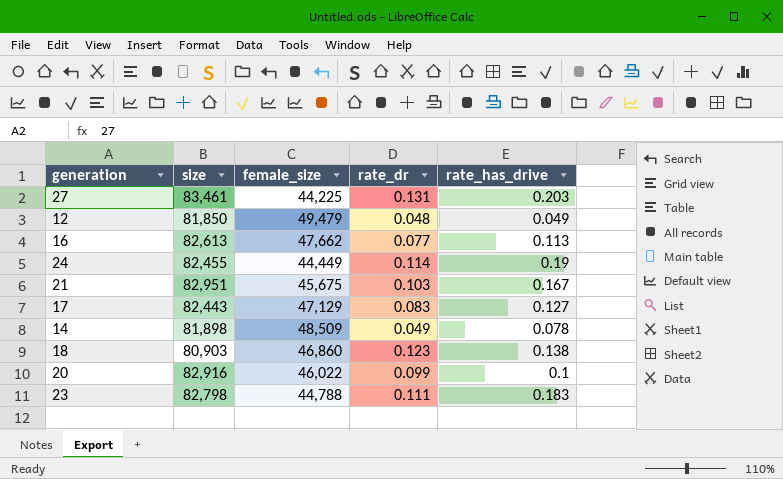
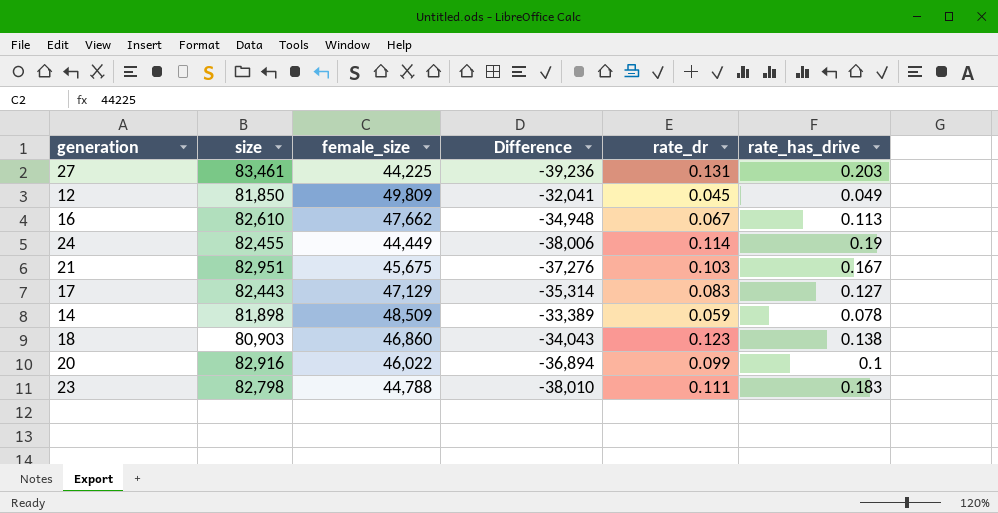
column Difference | formula: none -> [female_size] - [size]
12 | female_size: 49,479 -> 49,809
12 | rate_dr: 0.048 -> 0.045
16 | size: 82,613 -> 82,610
16 | rate_dr: 0.077 -> 0.067
14 | rate_dr: 0.049 -> 0.059

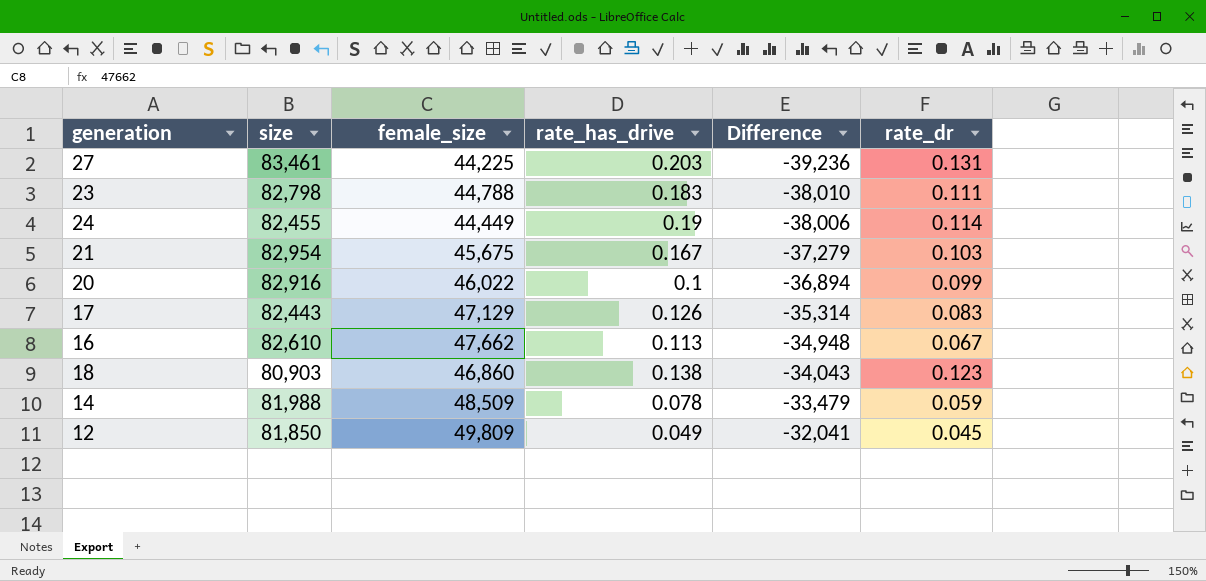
row order: none -> Difference ascending
column rate_has_drive | position: 6 -> 4
21 | size: 82,951 -> 82,954
21 | Difference: -37,276 -> -37,279
17 | rate_has_drive: 0.127 -> 0.126
14 | size: 81,898 -> 81,988
14 | Difference: -33,389 -> -33,479

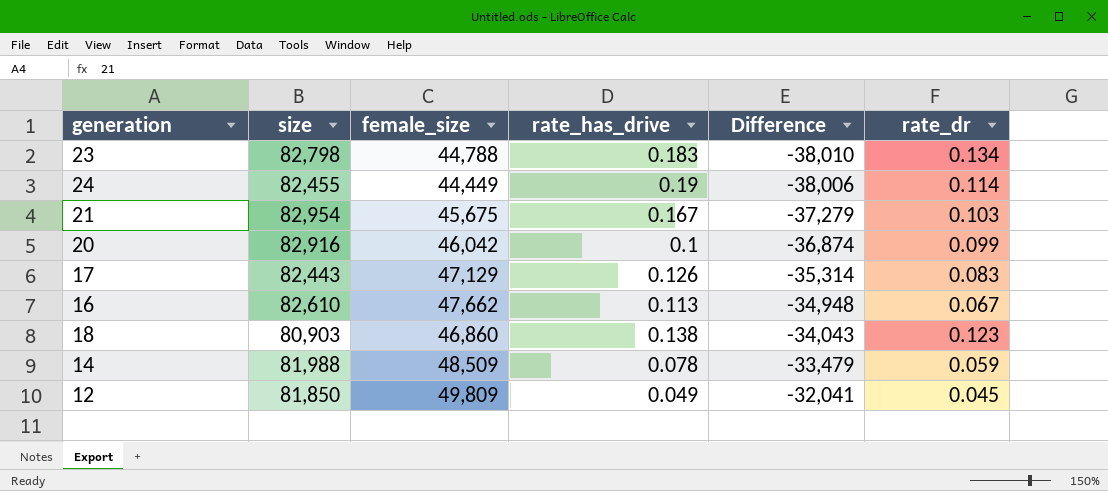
row 27: 83,461 | 44,225 | 0.203 | -39,236 | 0.131 -> none
23 | rate_dr: 0.111 -> 0.134
20 | female_size: 46,022 -> 46,042
20 | Difference: -36,894 -> -36,874

